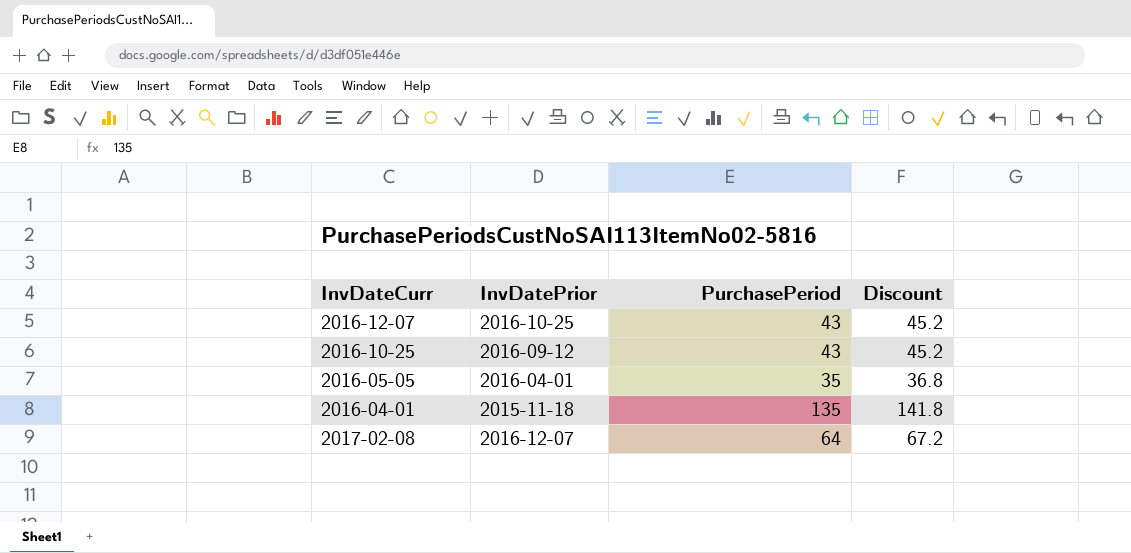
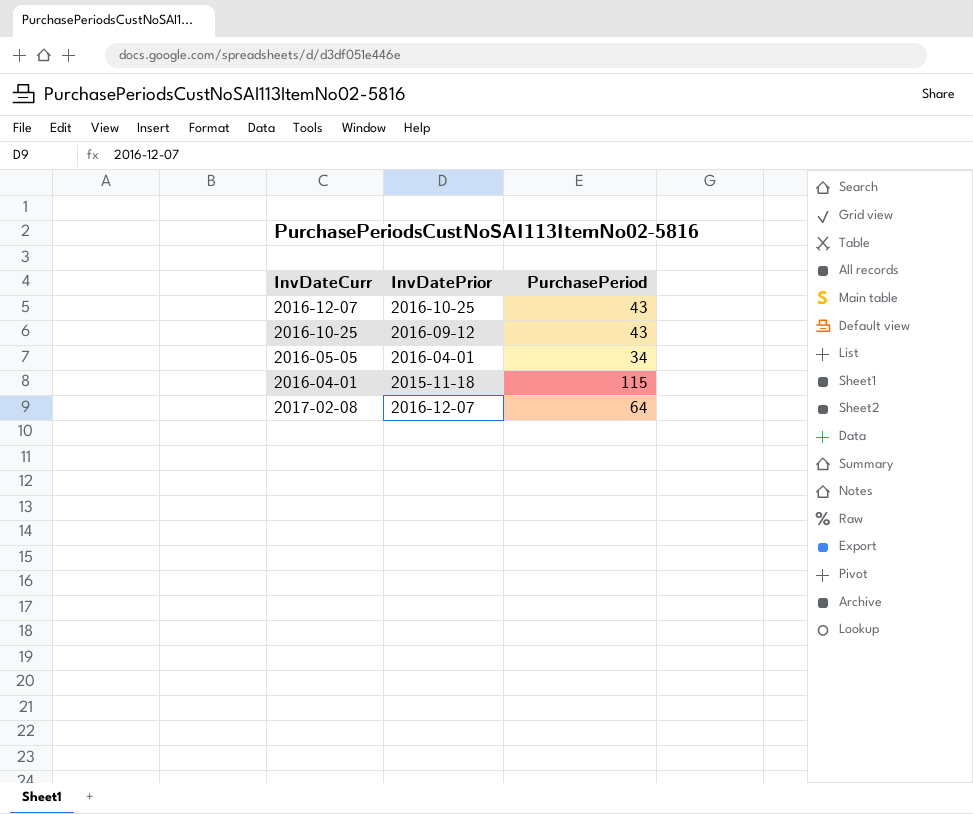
column Discount | formula: [PurchasePeriod] * 1.05 -> none
2016-05-05 | PurchasePeriod: 35 -> 34
2016-04-01 | PurchasePeriod: 135 -> 115

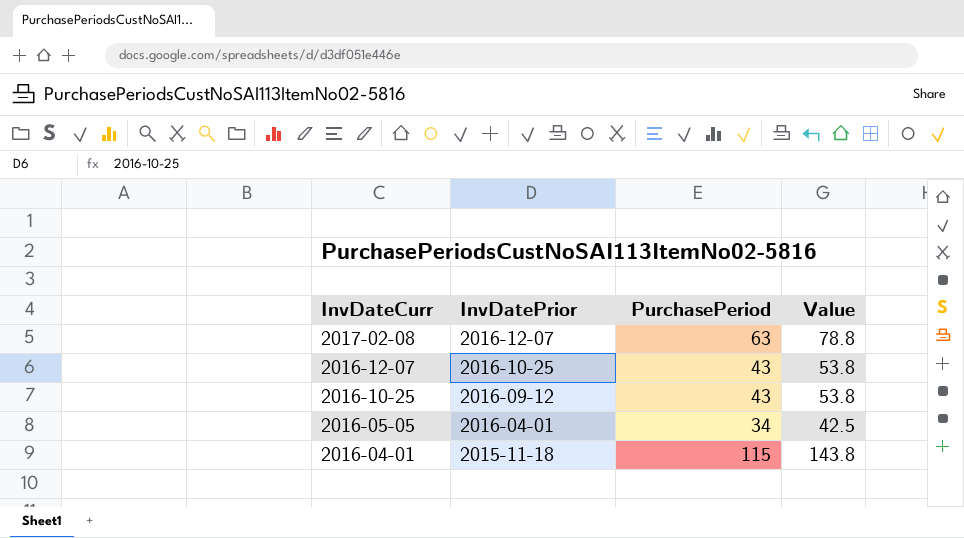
row order: none -> InvDateCurr descending
column Value | formula: none -> [PurchasePeriod] * 1.25
2017-02-08 | PurchasePeriod: 64 -> 63

